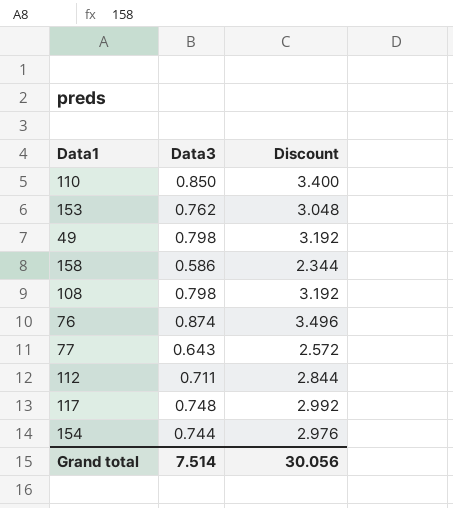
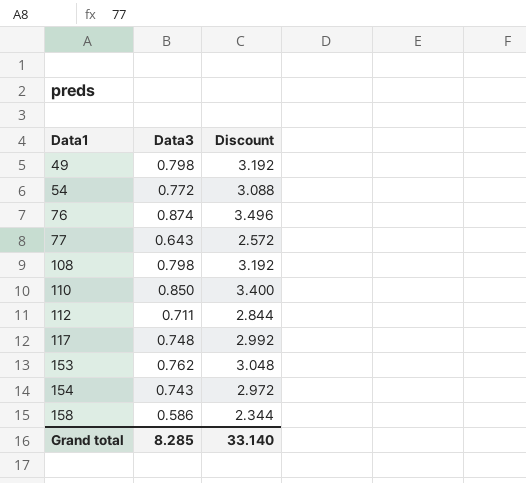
row order: none -> Data1 ascending
row 54: none -> 0.772 | 3.088
154 | Data3: 0.744 -> 0.743
154 | Discount: 2.976 -> 2.972
Grand total | Data3: 7.514 -> 8.285
Grand total | Discount: 30.056 -> 33.140

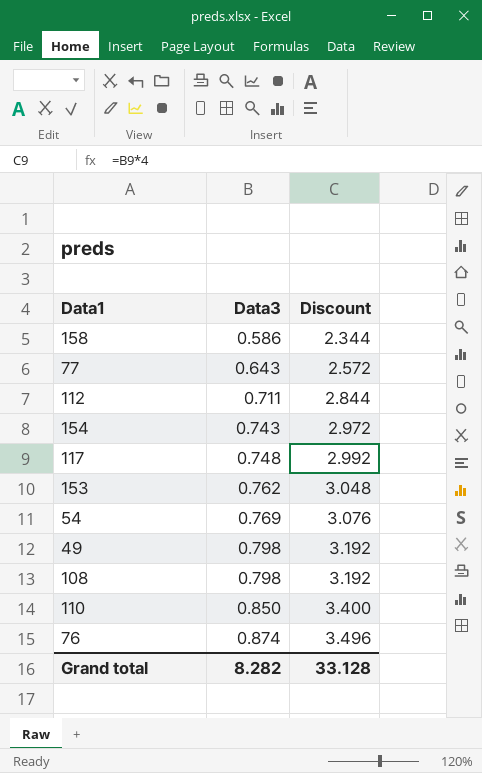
row order: Data1 ascending -> Data3 ascending
54 | Data3: 0.772 -> 0.769
54 | Discount: 3.088 -> 3.076
Grand total | Data3: 8.285 -> 8.282
Grand total | Discount: 33.140 -> 33.128

